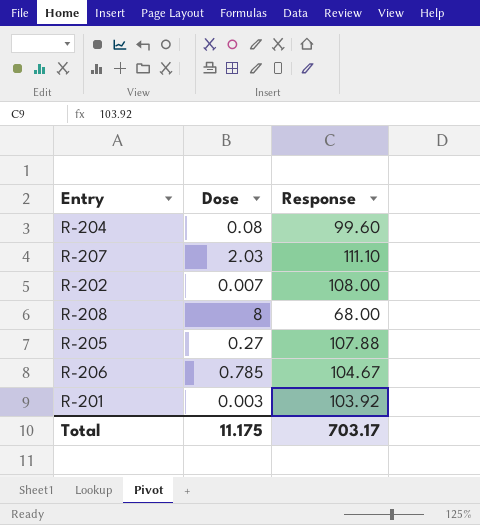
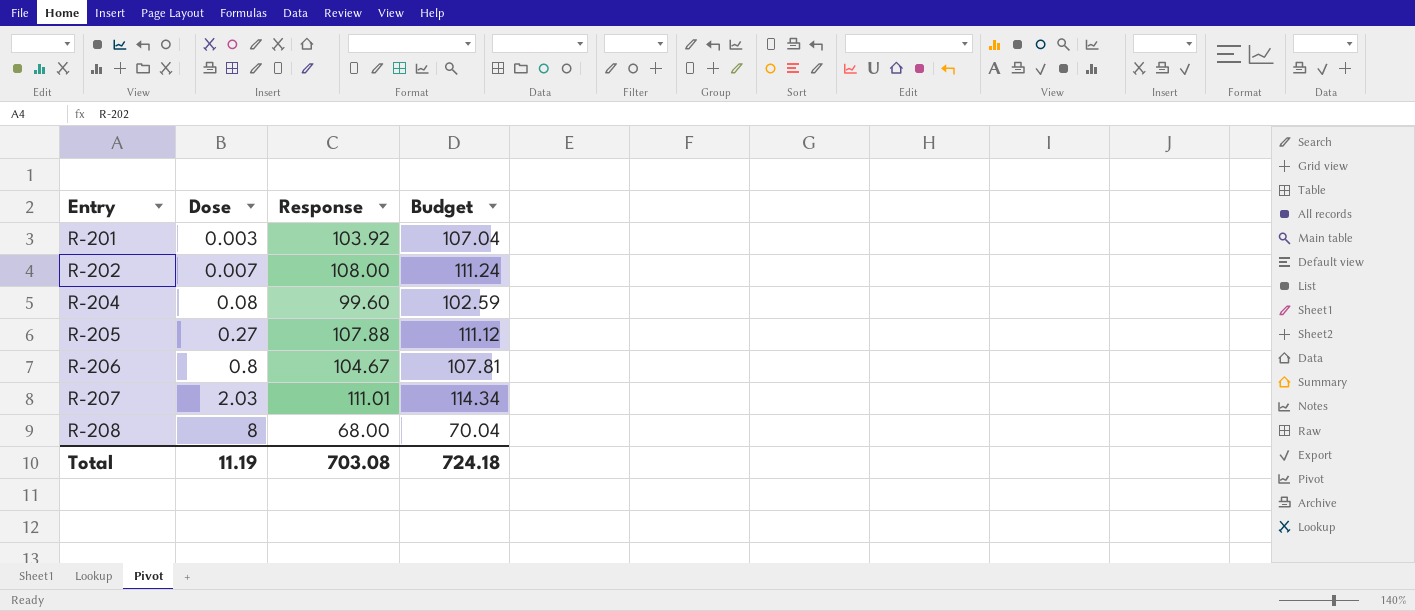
row order: none -> Entry ascending
column Budget | formula: none -> [Response] * 1.03
R-206 | Dose: 0.785 -> 0.8
R-207 | Response: 111.10 -> 111.01
Total | Dose: 11.175 -> 11.19
Total | Response: 703.17 -> 703.08

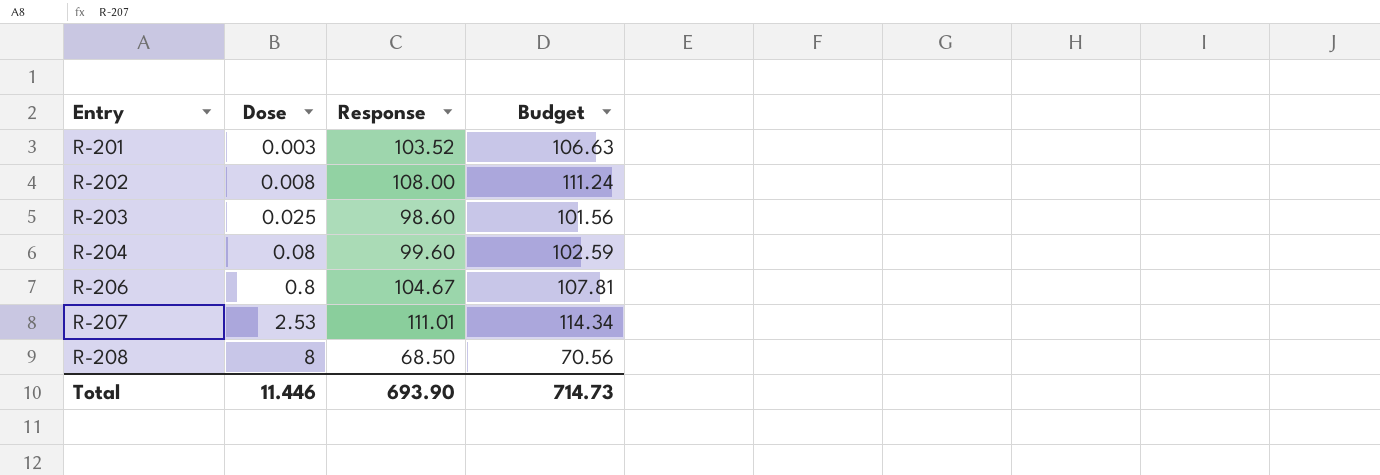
row R-205: 0.27 | 107.88 | 111.12 -> none
R-201 | Response: 103.92 -> 103.52
R-201 | Budget: 107.04 -> 106.63
R-202 | Dose: 0.007 -> 0.008
row R-203: none -> 0.025 | 98.60 | 101.56
R-207 | Dose: 2.03 -> 2.53
R-208 | Response: 68.00 -> 68.50
R-208 | Budget: 70.04 -> 70.56
Total | Dose: 11.19 -> 11.446
Total | Response: 703.08 -> 693.90
Total | Budget: 724.18 -> 714.73

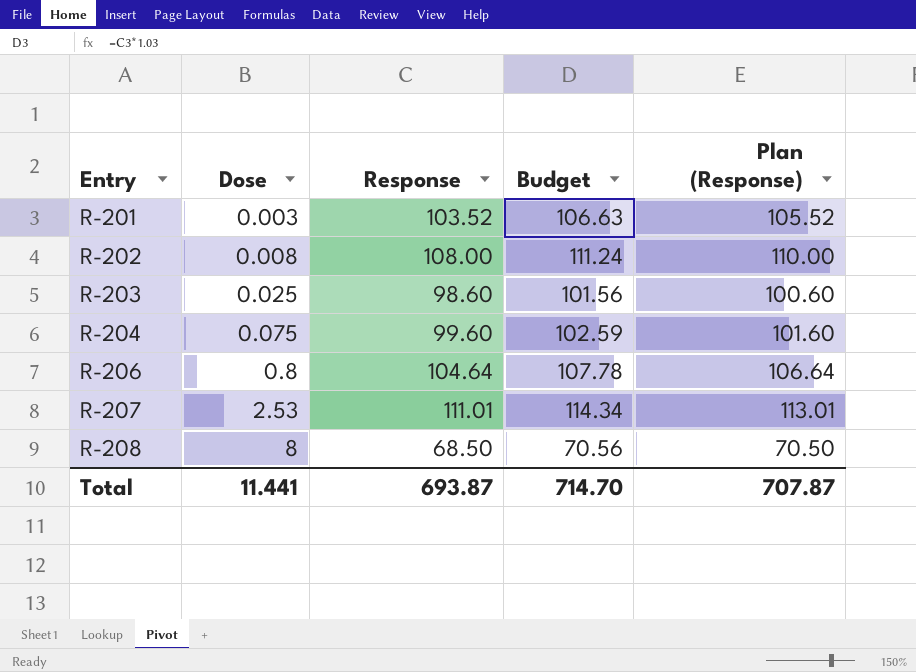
column Plan (Response) | formula: none -> [Response] + 2
R-204 | Dose: 0.08 -> 0.075
R-206 | Response: 104.67 -> 104.64
R-206 | Budget: 107.81 -> 107.78
Total | Dose: 11.446 -> 11.441
Total | Response: 693.90 -> 693.87
Total | Budget: 714.73 -> 714.70

